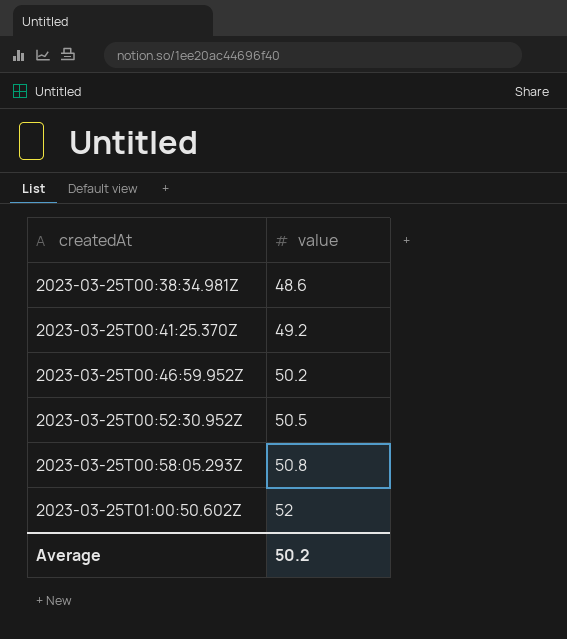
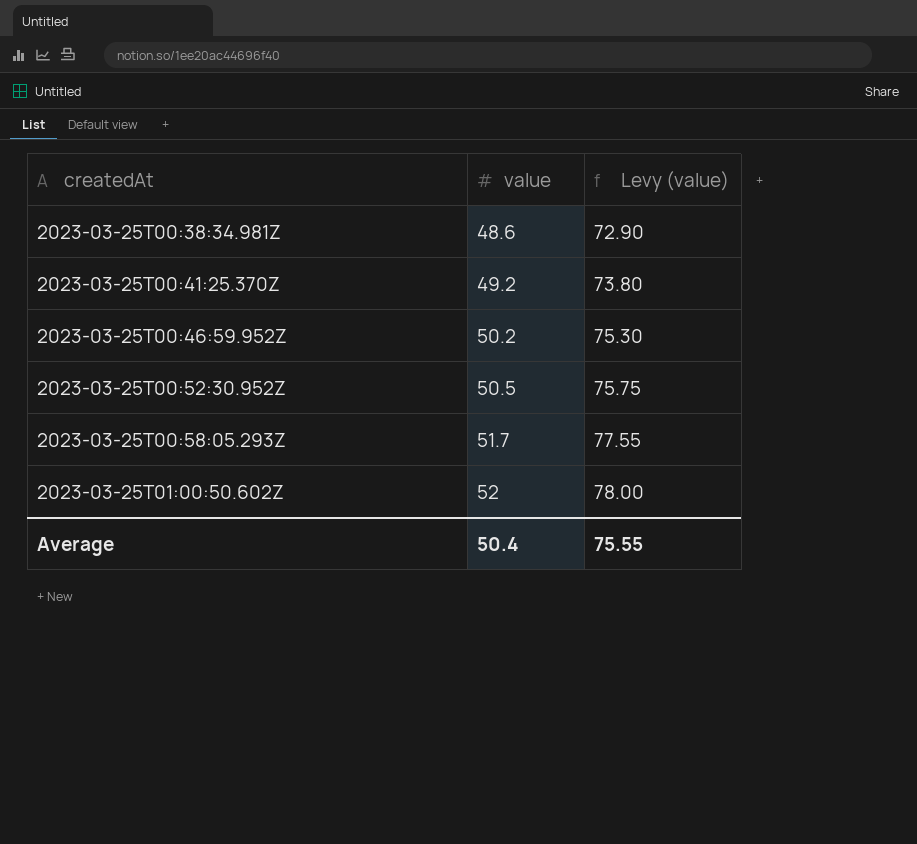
column Levy (value) | formula: none -> [value] * 1.5
2023-03-25T00:58:05.293Z | value: 50.8 -> 51.7
Average | value: 50.2 -> 50.4

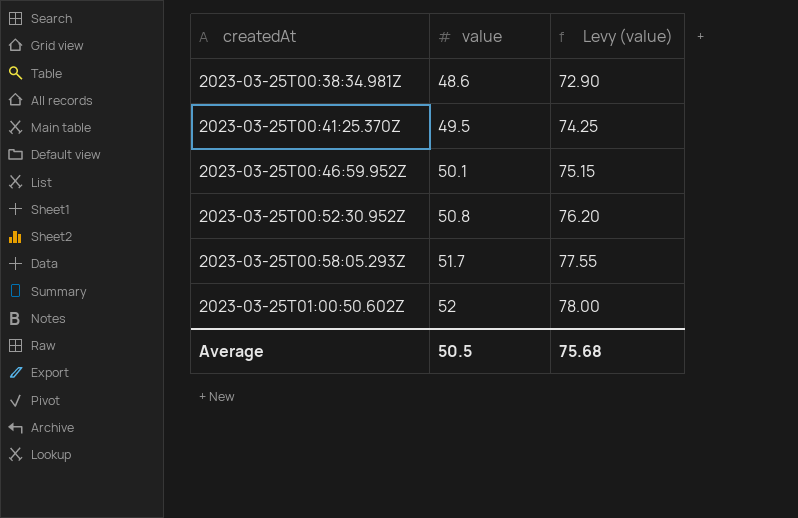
2023-03-25T00:41:25.370Z | value: 49.2 -> 49.5
2023-03-25T00:41:25.370Z | Levy (value): 73.80 -> 74.25
2023-03-25T00:46:59.952Z | value: 50.2 -> 50.1
2023-03-25T00:46:59.952Z | Levy (value): 75.30 -> 75.15
2023-03-25T00:52:30.952Z | value: 50.5 -> 50.8
2023-03-25T00:52:30.952Z | Levy (value): 75.75 -> 76.20
Average | value: 50.4 -> 50.5
Average | Levy (value): 75.55 -> 75.68

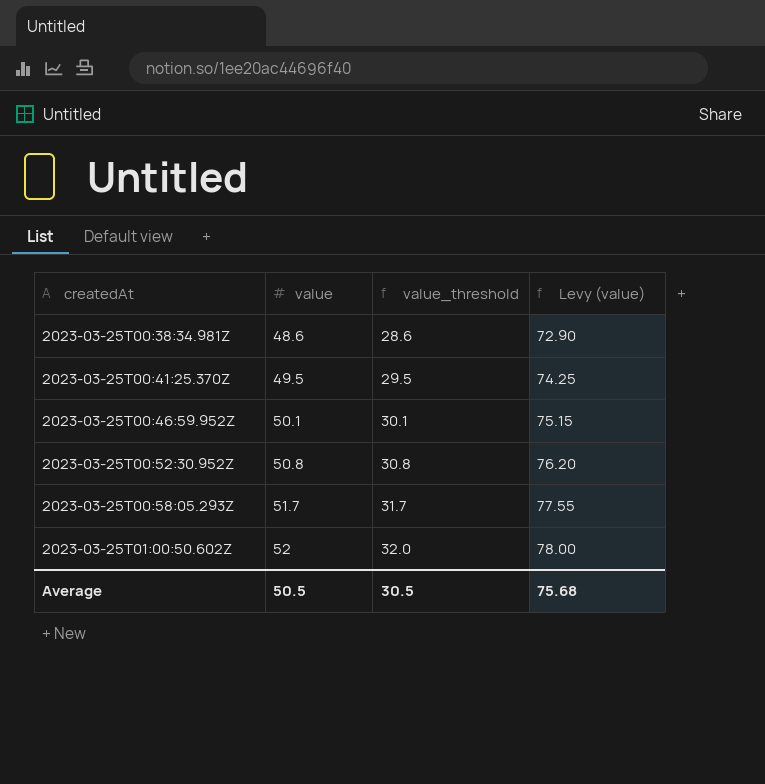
column value_threshold | formula: none -> [value] - 20

